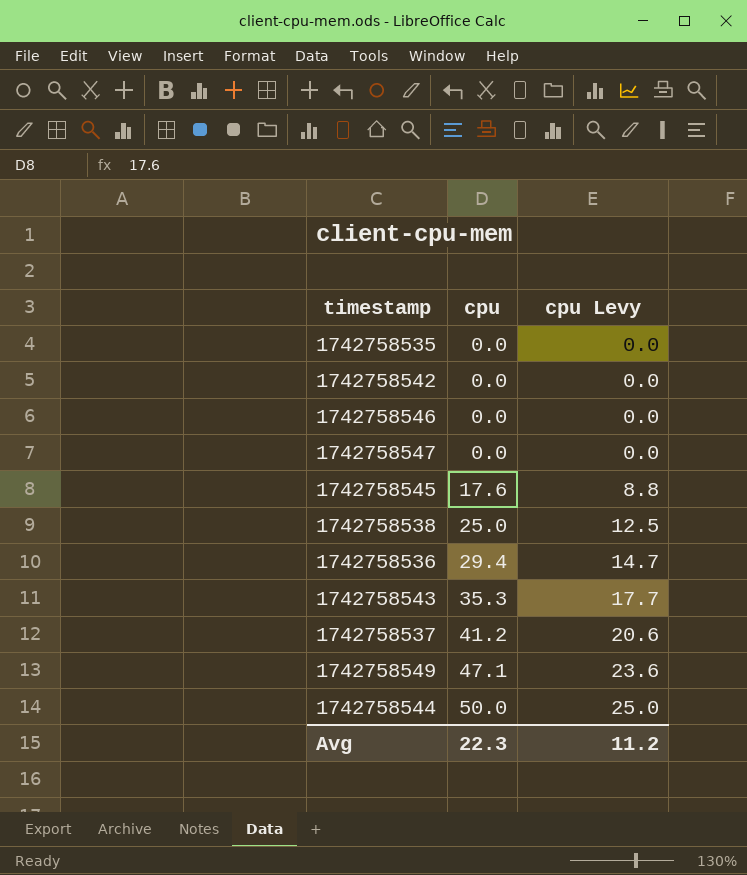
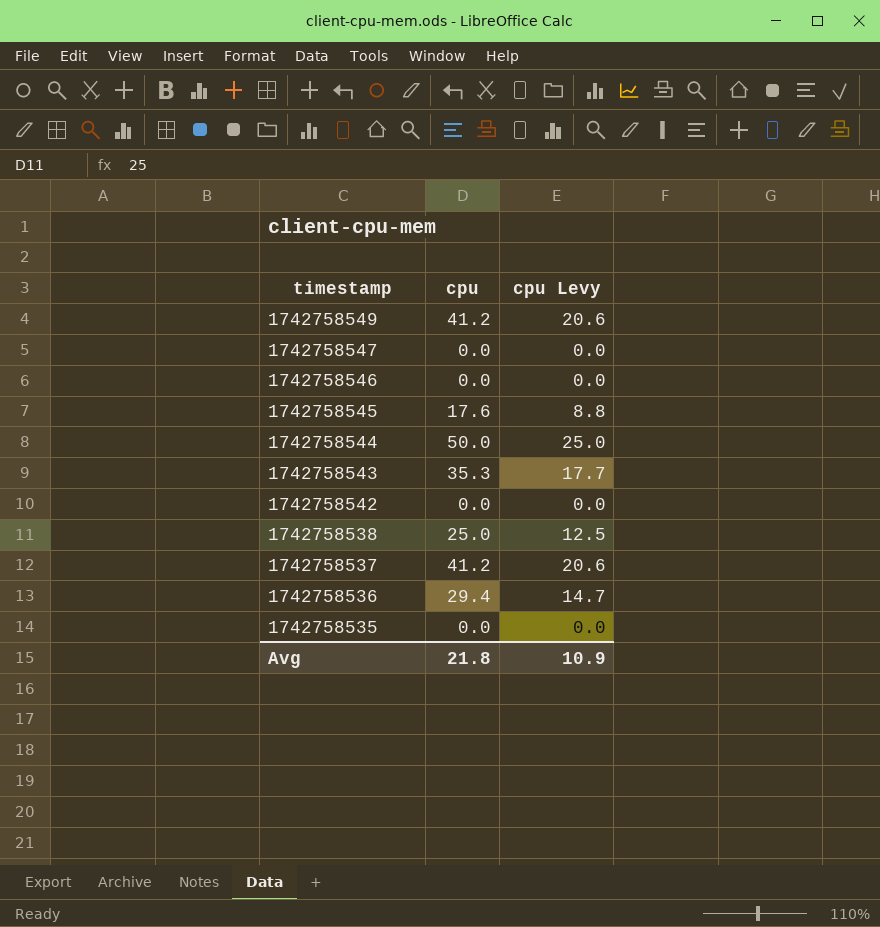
row order: cpu ascending -> timestamp descending
1742758549 | cpu: 47.1 -> 41.2
1742758549 | cpu Levy: 23.6 -> 20.6
Avg | cpu: 22.3 -> 21.8
Avg | cpu Levy: 11.2 -> 10.9

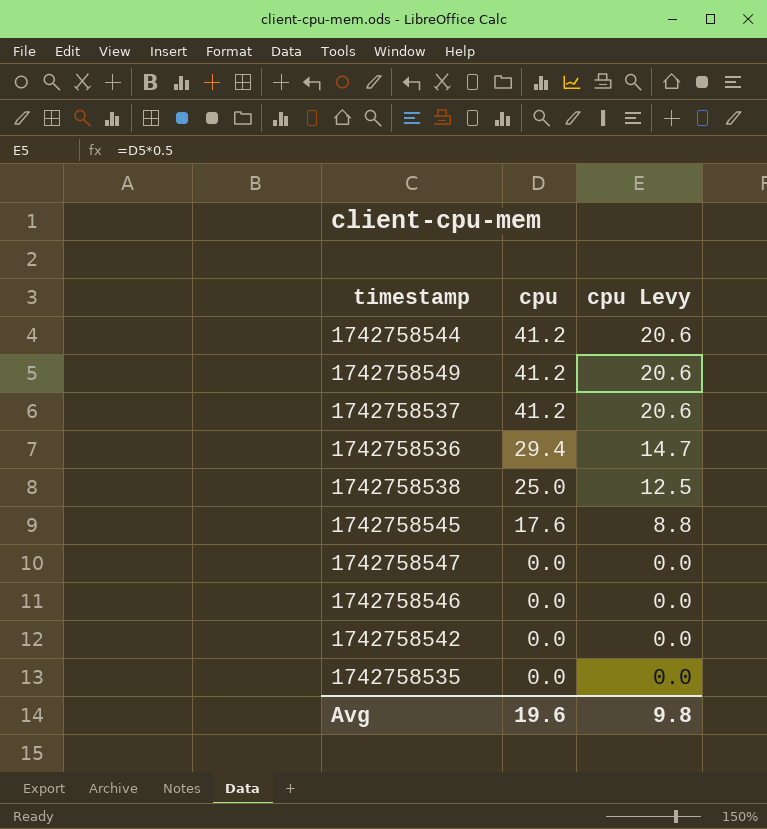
row order: timestamp descending -> cpu descending
row 1742758543: 35.3 | 17.7 -> none
1742758544 | cpu: 50.0 -> 41.2
1742758544 | cpu Levy: 25.0 -> 20.6
Avg | cpu: 21.8 -> 19.6
Avg | cpu Levy: 10.9 -> 9.8

